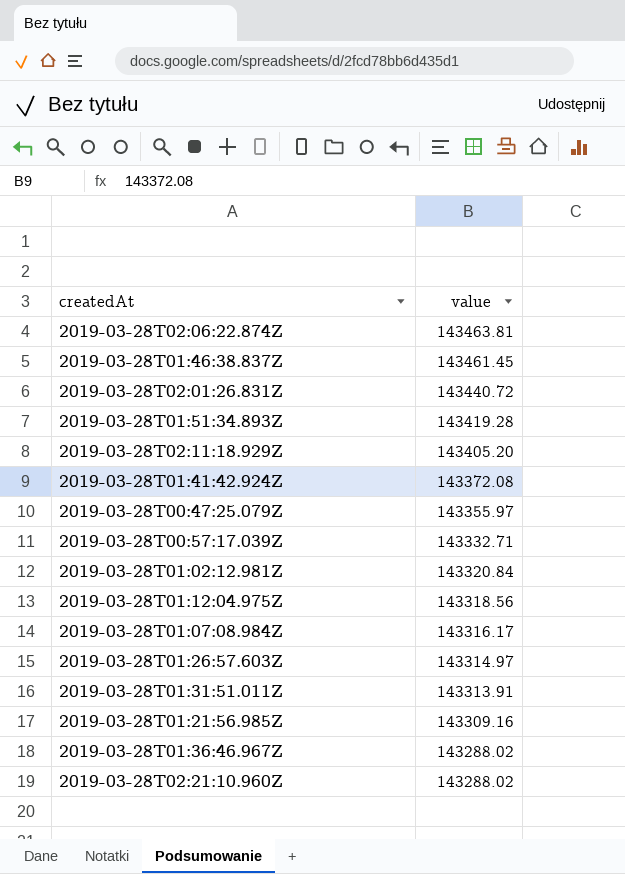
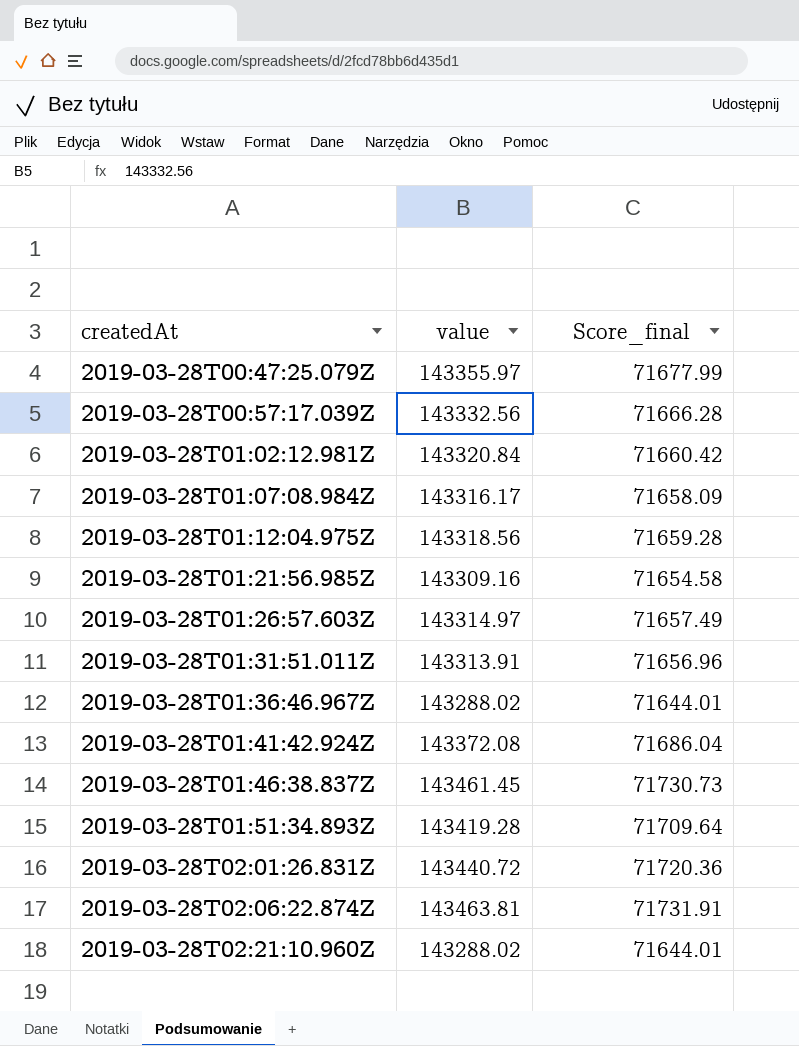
row order: value descending -> createdAt ascending
column Score_final | formula: none -> [value] * 0.5
row 2019-03-28T02:11:18.929Z: 143405.20 -> none
2019-03-28T00:57:17.039Z | value: 143332.71 -> 143332.56

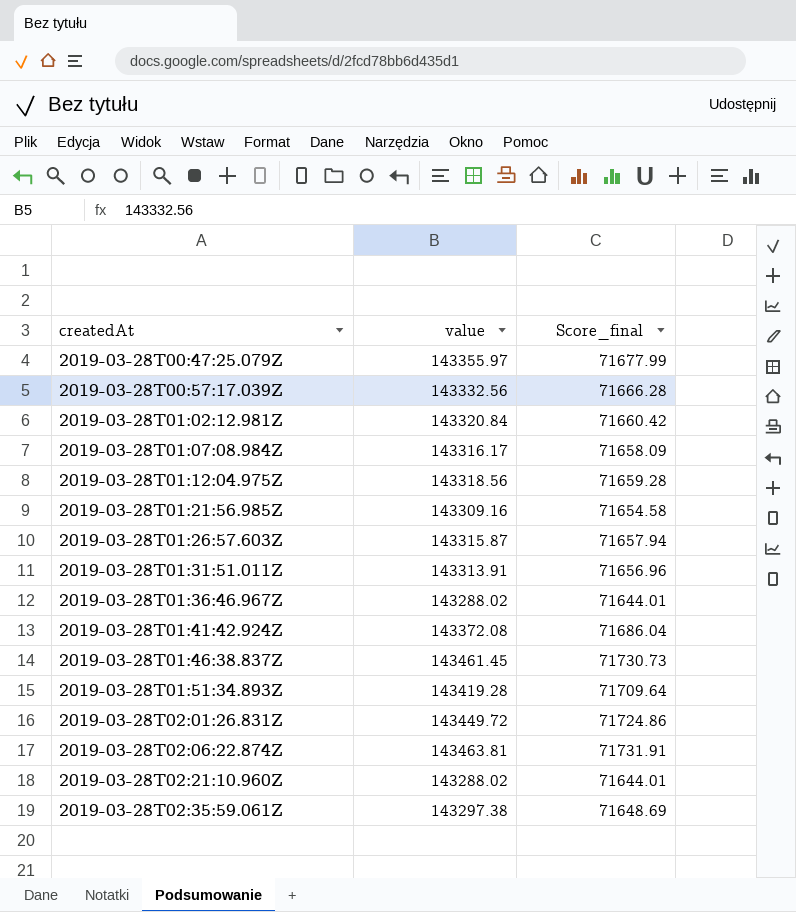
2019-03-28T01:26:57.603Z | value: 143314.97 -> 143315.87
2019-03-28T01:26:57.603Z | Score_final: 71657.49 -> 71657.94
2019-03-28T02:01:26.831Z | value: 143440.72 -> 143449.72
2019-03-28T02:01:26.831Z | Score_final: 71720.36 -> 71724.86
row 2019-03-28T02:35:59.061Z: none -> 143297.38 | 71648.69

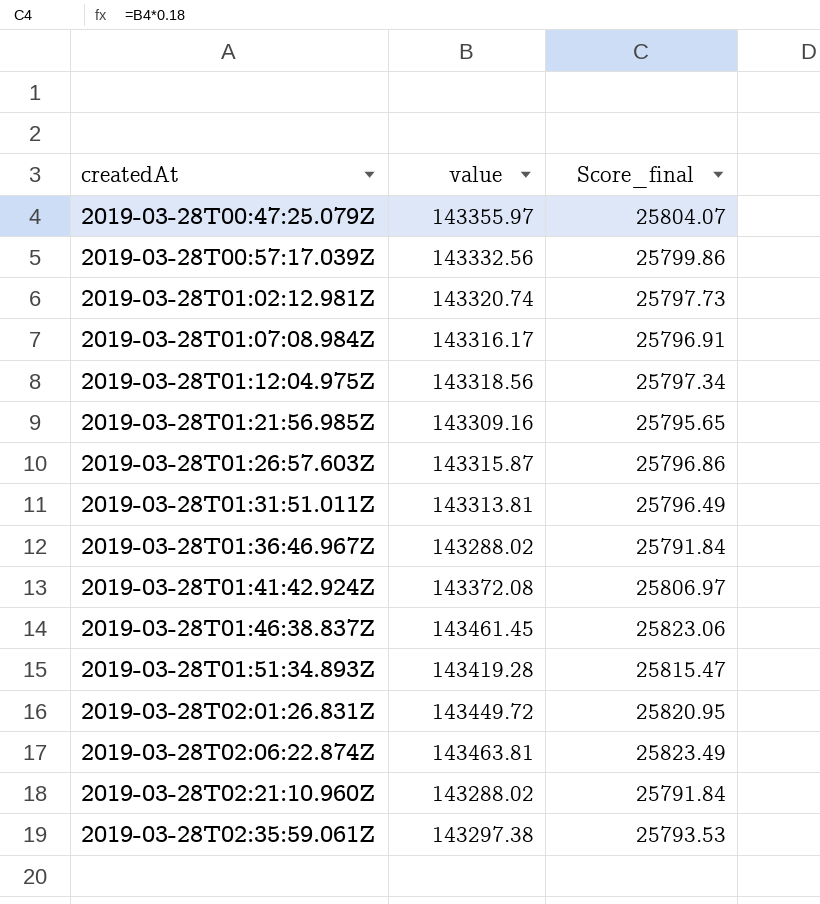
column Score_final | formula: [value] * 0.5 -> [value] * 0.18
2019-03-28T01:02:12.981Z | value: 143320.84 -> 143320.74
2019-03-28T01:31:51.011Z | value: 143313.91 -> 143313.81

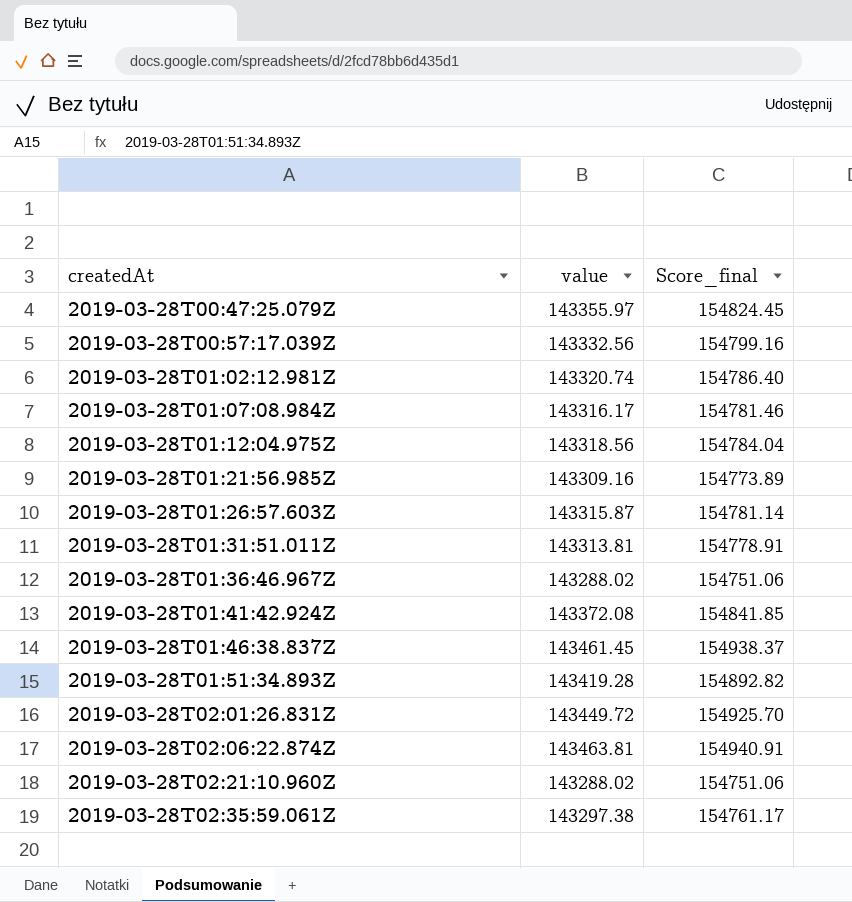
column Score_final | formula: [value] * 0.18 -> [value] * 1.08

